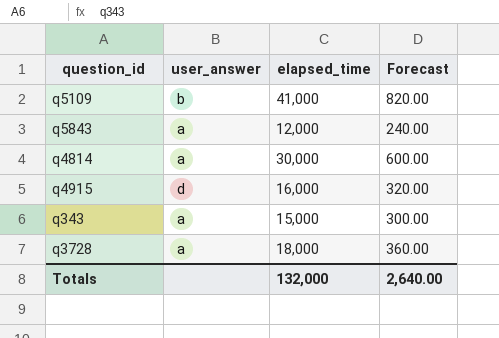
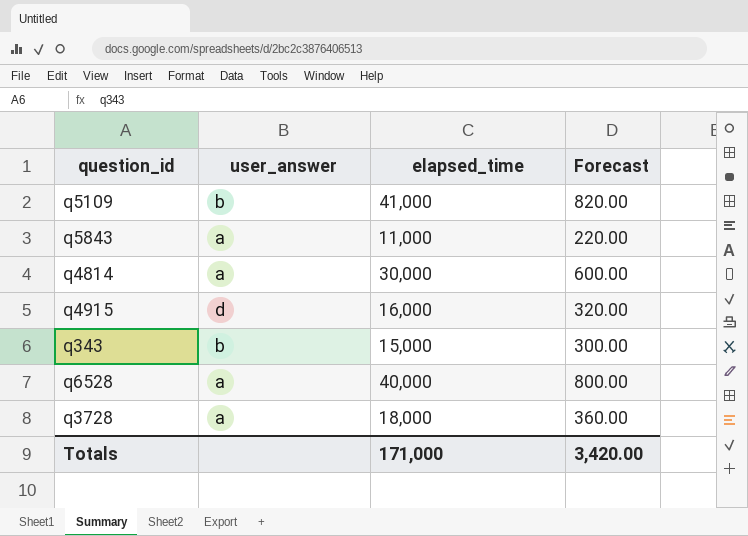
q5843 | elapsed_time: 12,000 -> 11,000
q5843 | Forecast: 240.00 -> 220.00
q343 | user_answer: a -> b
row q6528: none -> a | 40,000 | 800.00
Totals | elapsed_time: 132,000 -> 171,000
Totals | Forecast: 2,640.00 -> 3,420.00

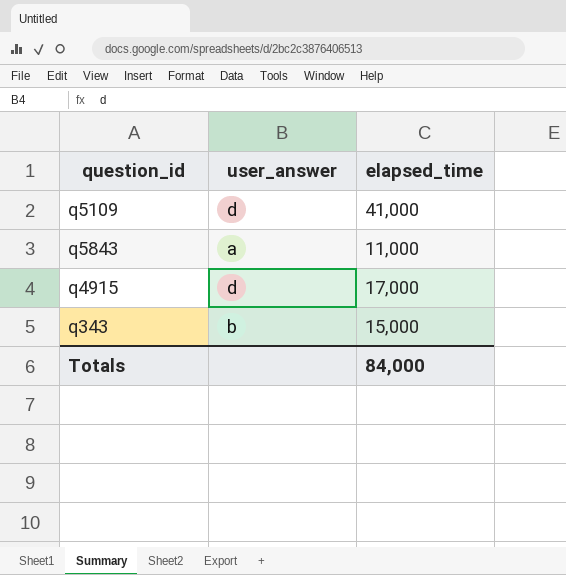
column Forecast | formula: [elapsed_time] * 0.02 -> none
row q4814: a | 30,000 | 600.00 -> none
row q6528: a | 40,000 | 800.00 -> none
row q3728: a | 18,000 | 360.00 -> none
q5109 | user_answer: b -> d
q4915 | elapsed_time: 16,000 -> 17,000
Totals | elapsed_time: 171,000 -> 84,000

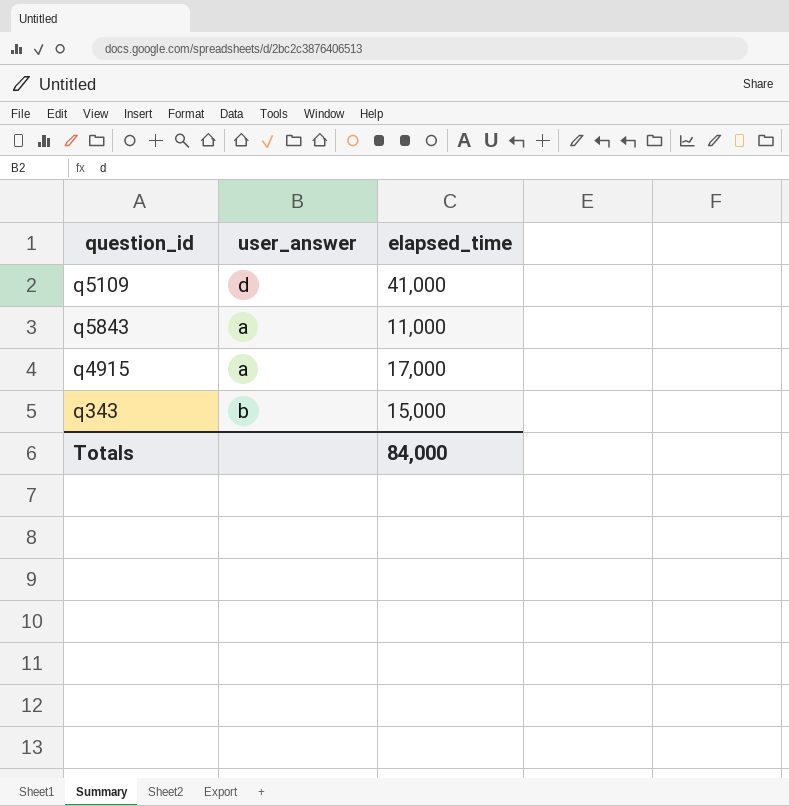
q4915 | user_answer: d -> a

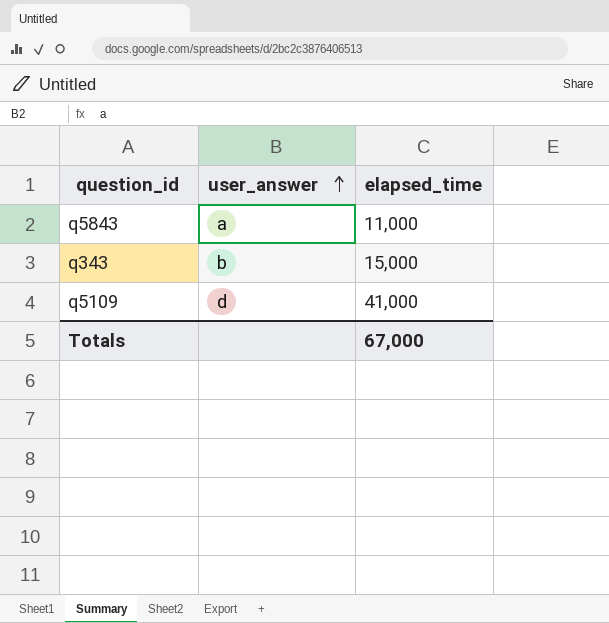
row order: none -> user_answer ascending
row q4915: a | 17,000 -> none
Totals | elapsed_time: 84,000 -> 67,000

